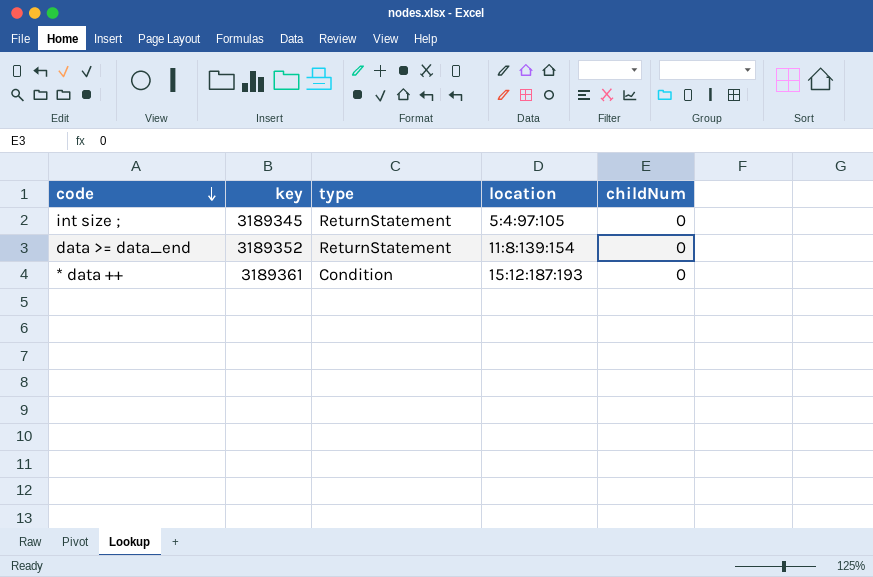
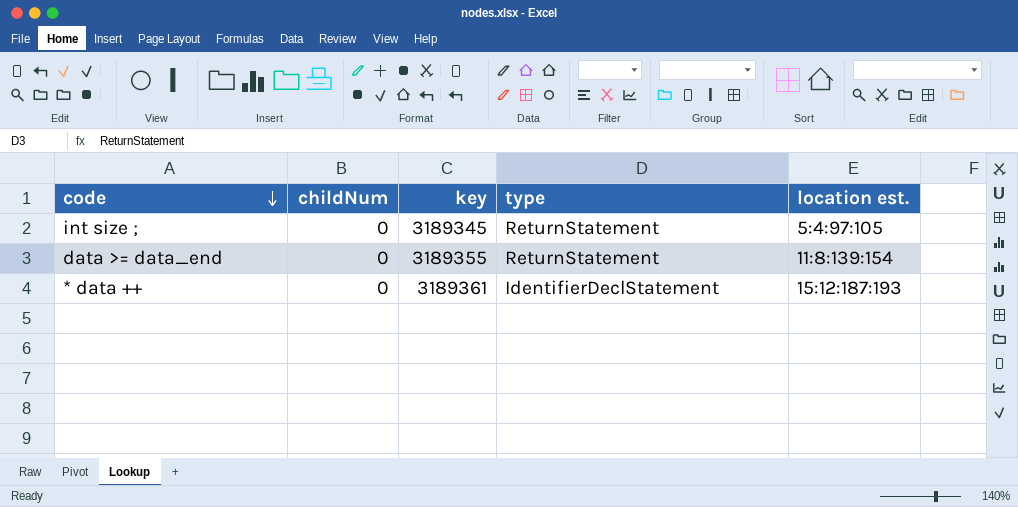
column childNum | position: 5 -> 2
column name: location -> location est.
data >= data_end | key: 3189352 -> 3189355
* data ++ | type: Condition -> IdentifierDeclStatement

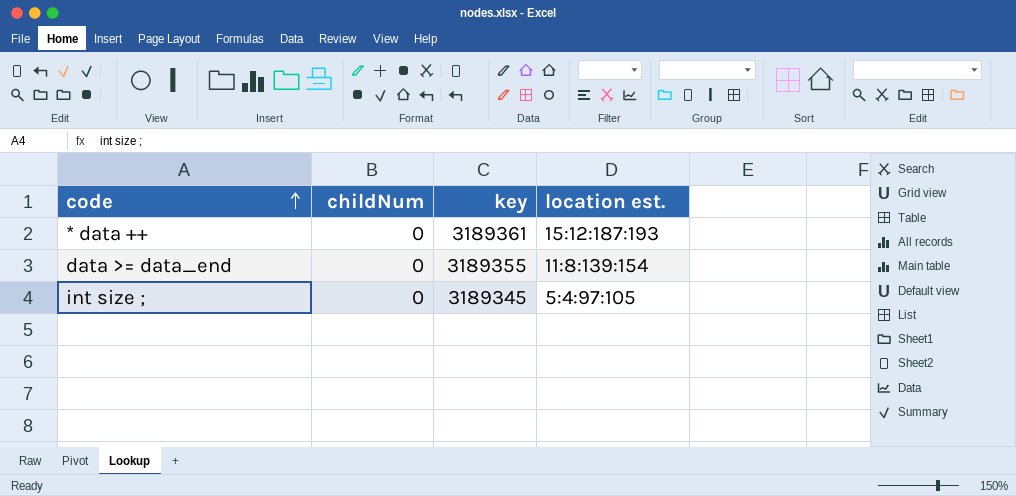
row order: code descending -> code ascending
column type | position: 4 -> none

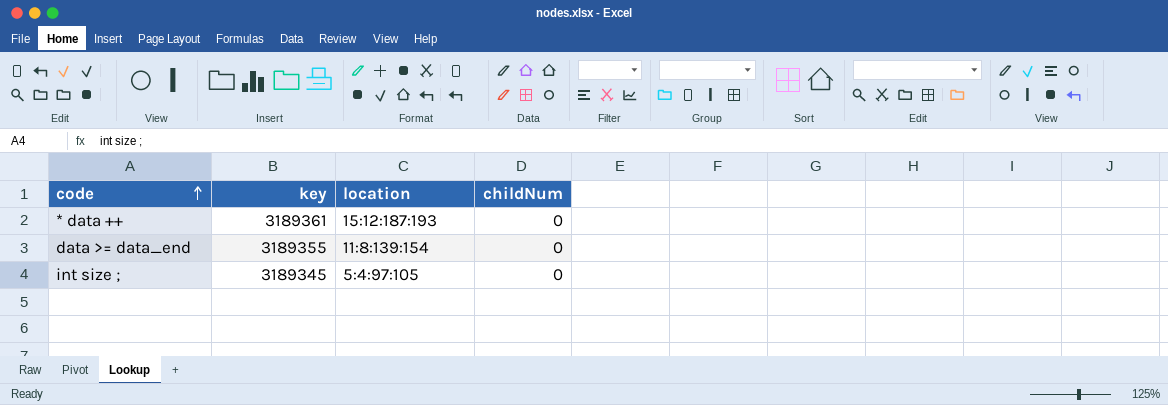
column name: location est. -> location
column childNum | position: 2 -> 4

